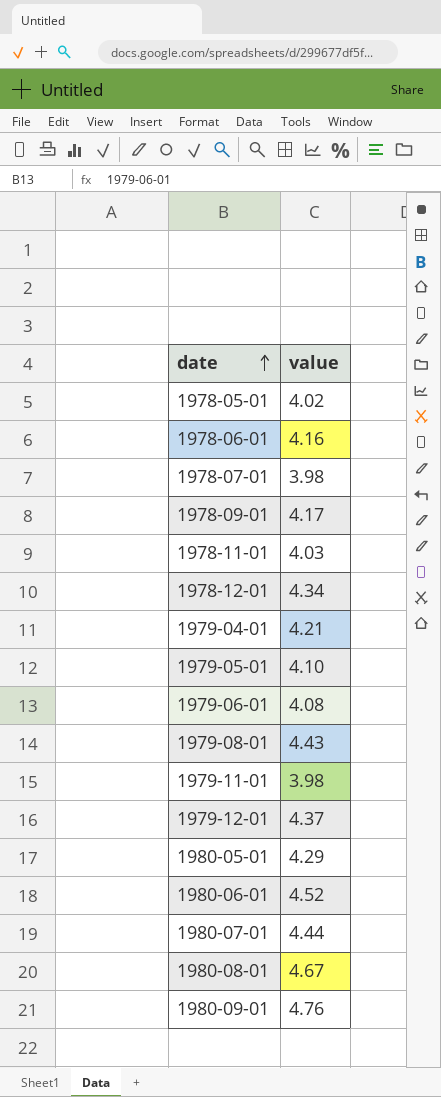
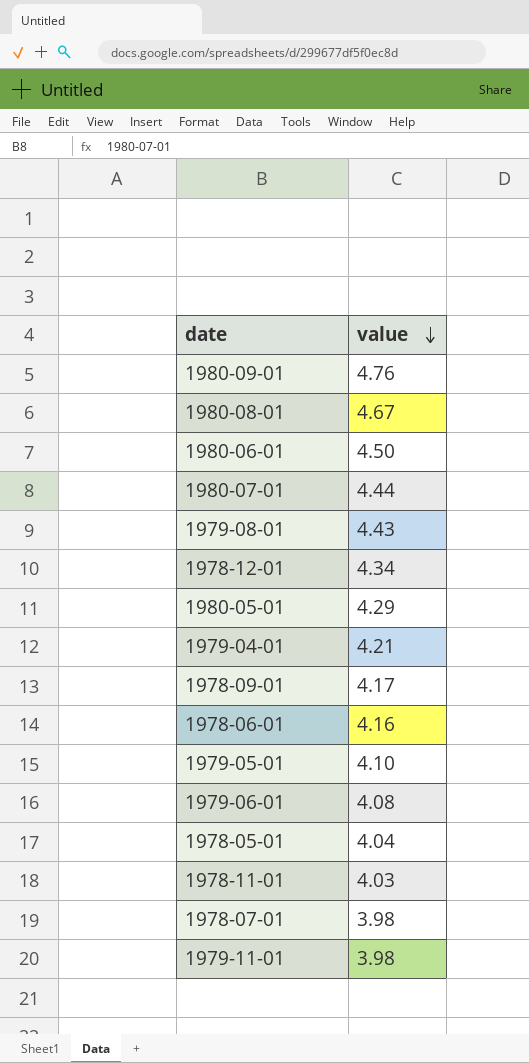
row order: date ascending -> value descending
row 1979-12-01: 4.37 -> none
1980-06-01 | value: 4.52 -> 4.50
1978-05-01 | value: 4.02 -> 4.04

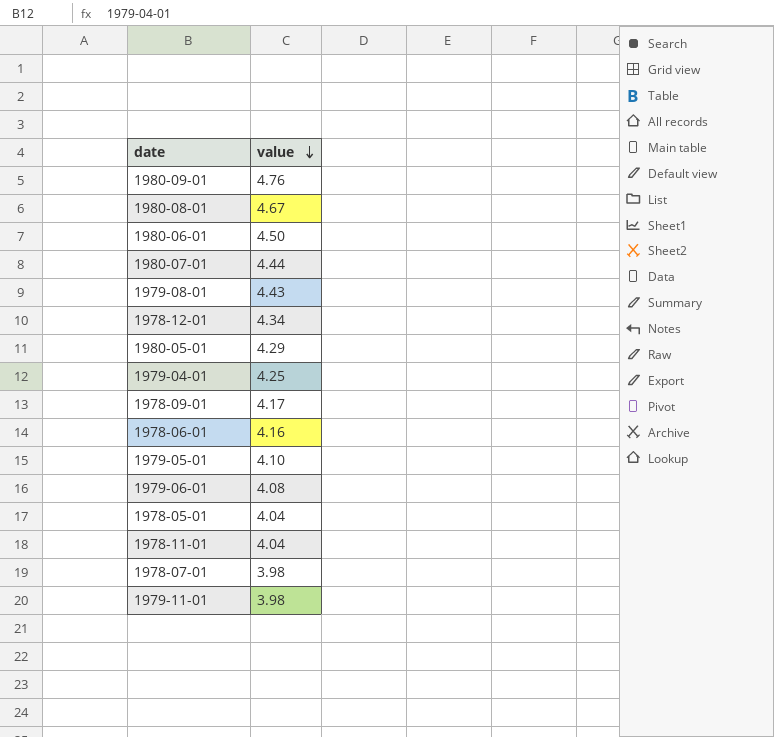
1979-04-01 | value: 4.21 -> 4.25
1978-11-01 | value: 4.03 -> 4.04

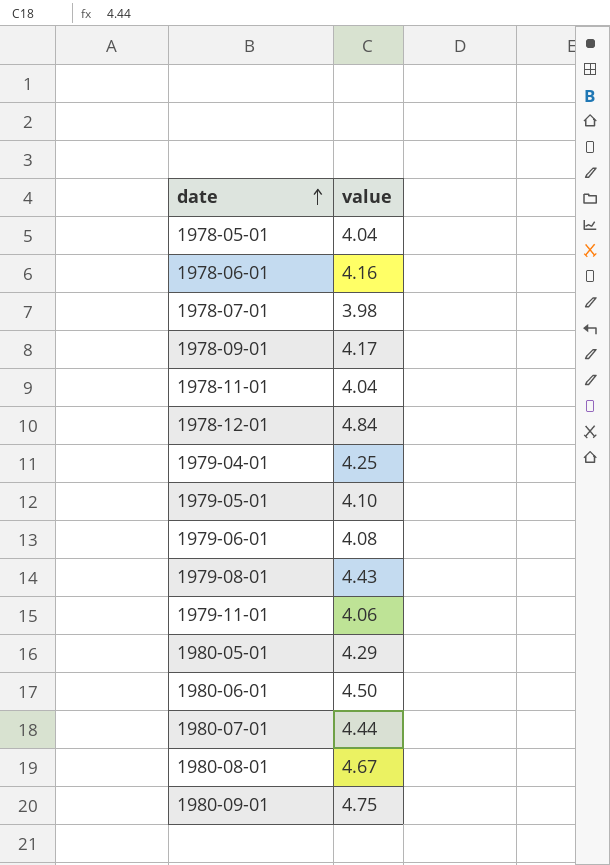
row order: value descending -> date ascending
1978-12-01 | value: 4.34 -> 4.84
1979-11-01 | value: 3.98 -> 4.06
1980-09-01 | value: 4.76 -> 4.75

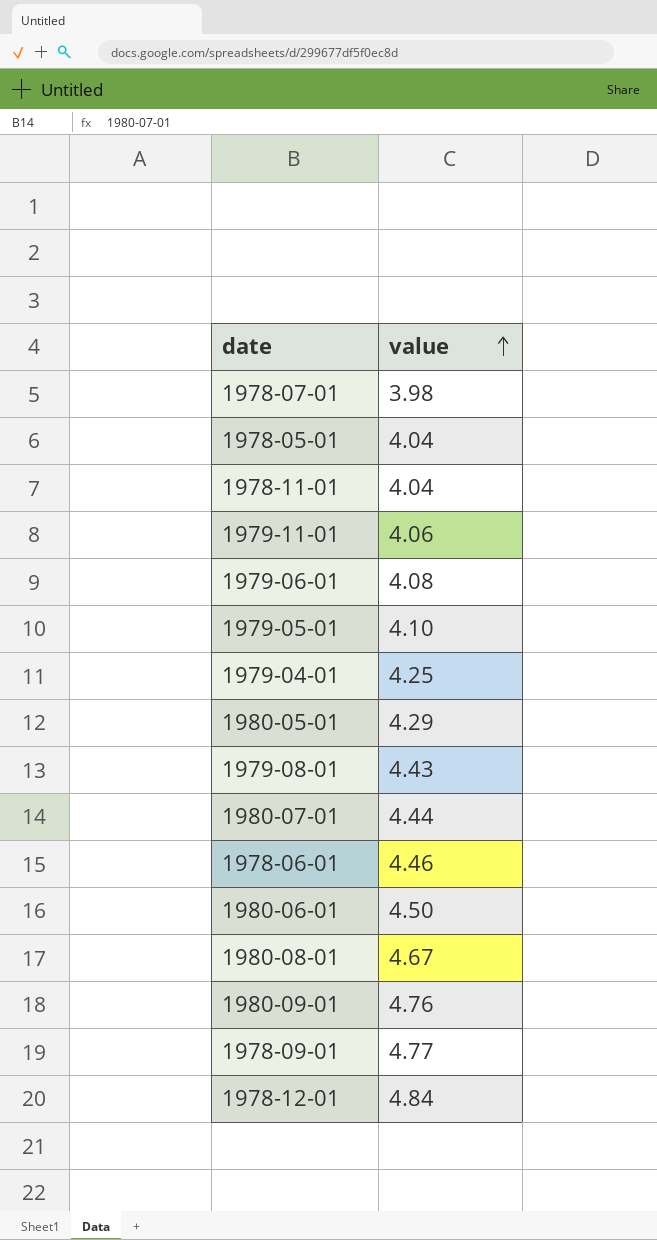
row order: date ascending -> value ascending
1978-06-01 | value: 4.16 -> 4.46
1980-09-01 | value: 4.75 -> 4.76
1978-09-01 | value: 4.17 -> 4.77

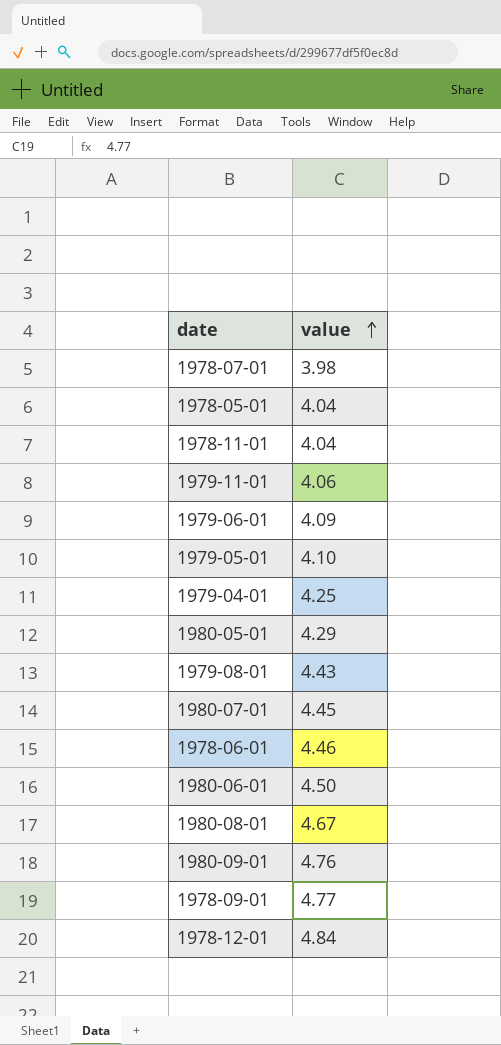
1979-06-01 | value: 4.08 -> 4.09
1980-07-01 | value: 4.44 -> 4.45

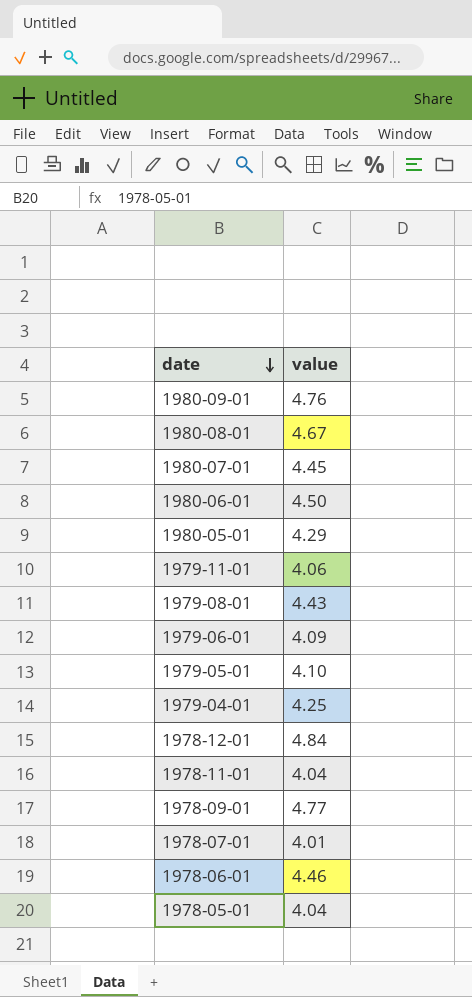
row order: value ascending -> date descending
1978-07-01 | value: 3.98 -> 4.01

